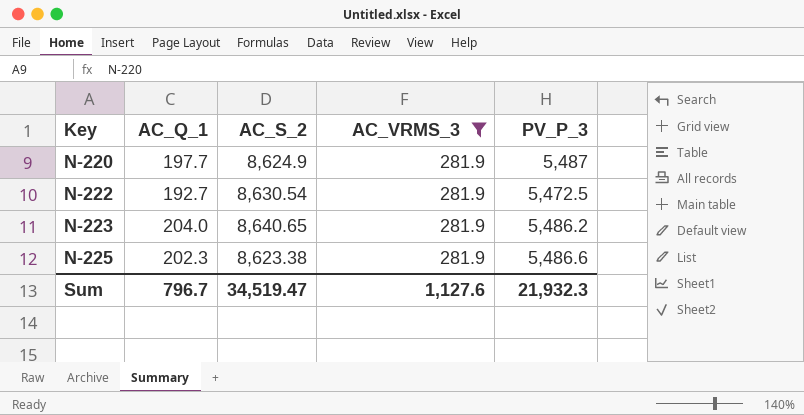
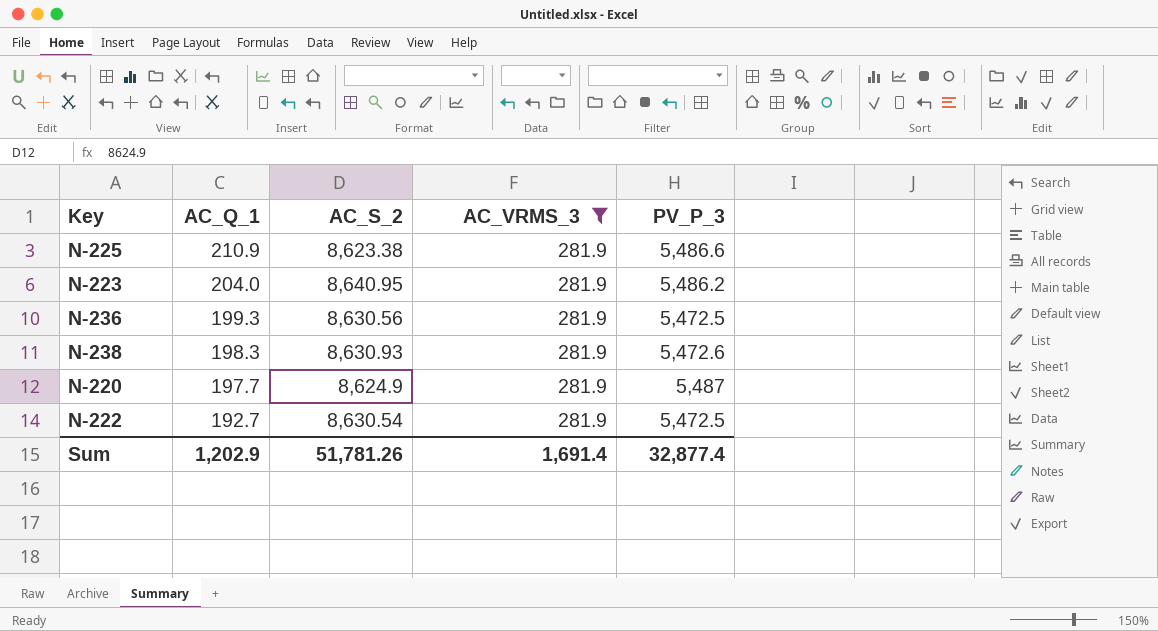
row order: Key ascending -> AC_Q_1 descending
N-225 | AC_Q_1: 202.3 -> 210.9
N-223 | AC_S_2: 8,640.65 -> 8,640.95
row N-236: none -> 199.3 | 8,630.56 | 281.9 | 5,472.5
row N-238: none -> 198.3 | 8,630.93 | 281.9 | 5,472.6
Sum | AC_Q_1: 796.7 -> 1,202.9
Sum | AC_S_2: 34,519.47 -> 51,781.26
Sum | AC_VRMS_3: 1,127.6 -> 1,691.4
Sum | PV_P_3: 21,932.3 -> 32,877.4

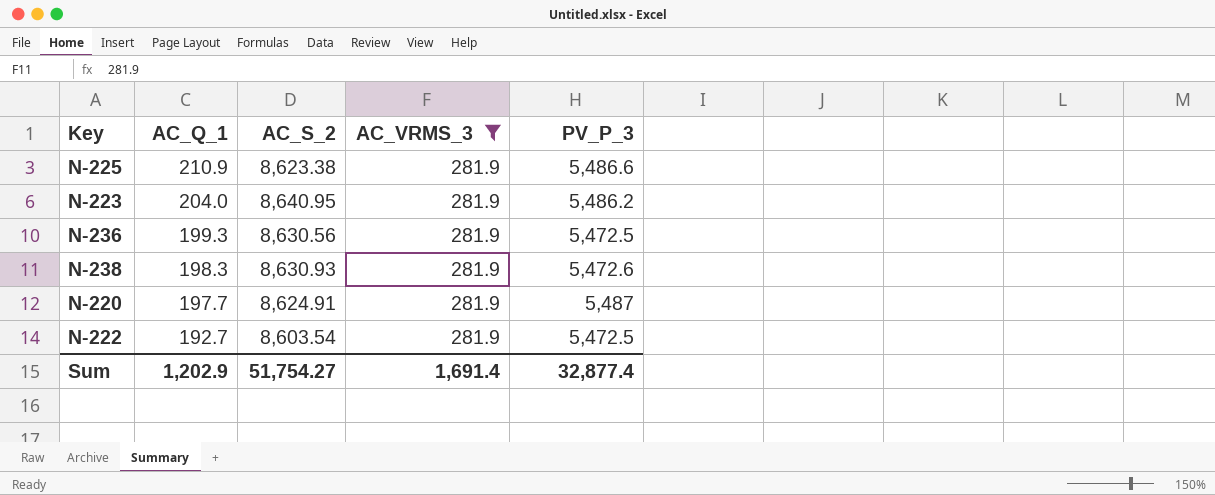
N-220 | AC_S_2: 8,624.9 -> 8,624.91
N-222 | AC_S_2: 8,630.54 -> 8,603.54
Sum | AC_S_2: 51,781.26 -> 51,754.27

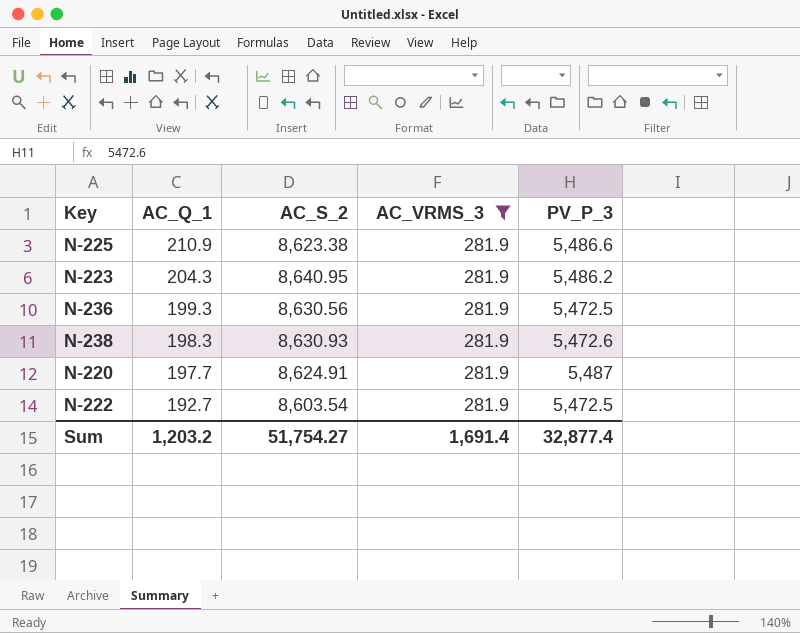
N-223 | AC_Q_1: 204.0 -> 204.3
Sum | AC_Q_1: 1,202.9 -> 1,203.2

